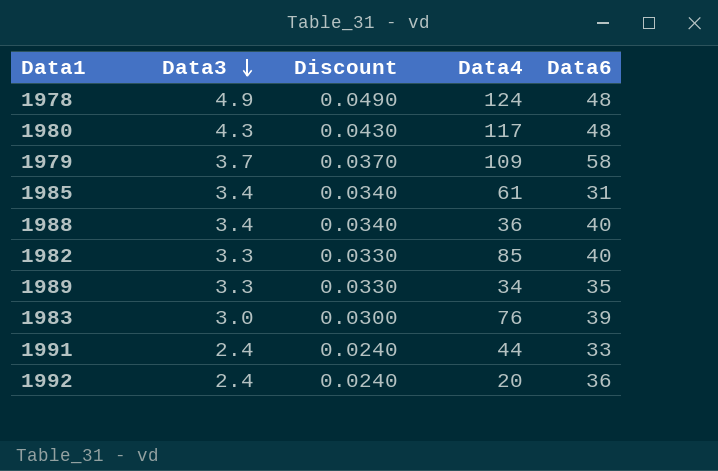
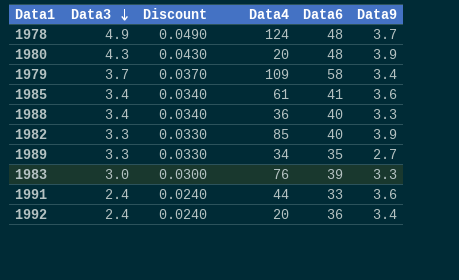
column Data9 | position: none -> 6
1980 | Data4: 117 -> 20
1985 | Data6: 31 -> 41

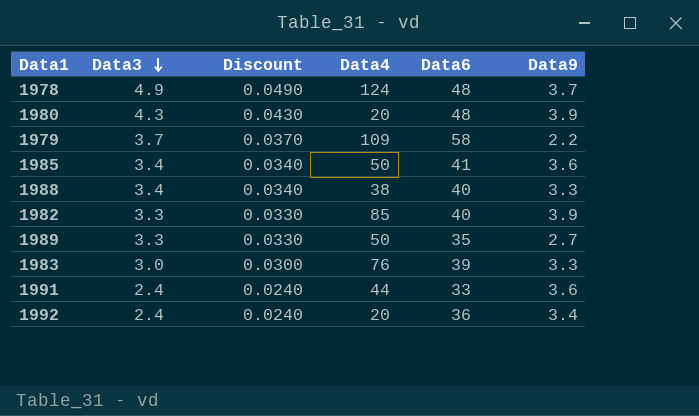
1979 | Data9: 3.4 -> 2.2
1985 | Data4: 61 -> 50
1988 | Data4: 36 -> 38
1989 | Data4: 34 -> 50

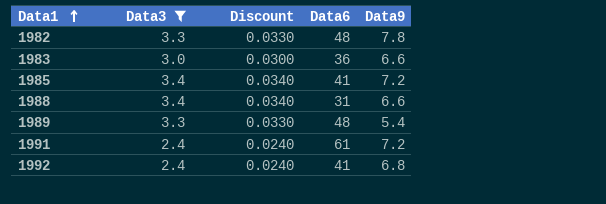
filter: none -> Data3 <= 3.4
row order: Data3 descending -> Data1 ascending
column Data4 | position: 4 -> none
1982 | Data6: 40 -> 48
1982 | Data9: 3.9 -> 7.8
1983 | Data6: 39 -> 36
1983 | Data9: 3.3 -> 6.6
1985 | Data9: 3.6 -> 7.2
1988 | Data6: 40 -> 31
1988 | Data9: 3.3 -> 6.6
1989 | Data6: 35 -> 48
1989 | Data9: 2.7 -> 5.4
1991 | Data6: 33 -> 61
1991 | Data9: 3.6 -> 7.2
1992 | Data6: 36 -> 41
1992 | Data9: 3.4 -> 6.8

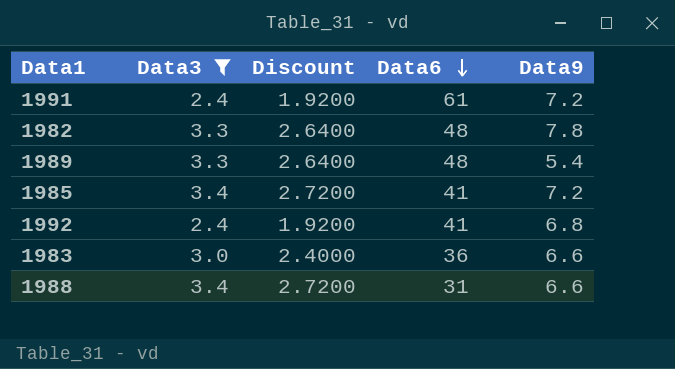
row order: Data1 ascending -> Data6 descending
column Discount | formula: [Data3] * 0.01 -> [Data3] * 0.8

